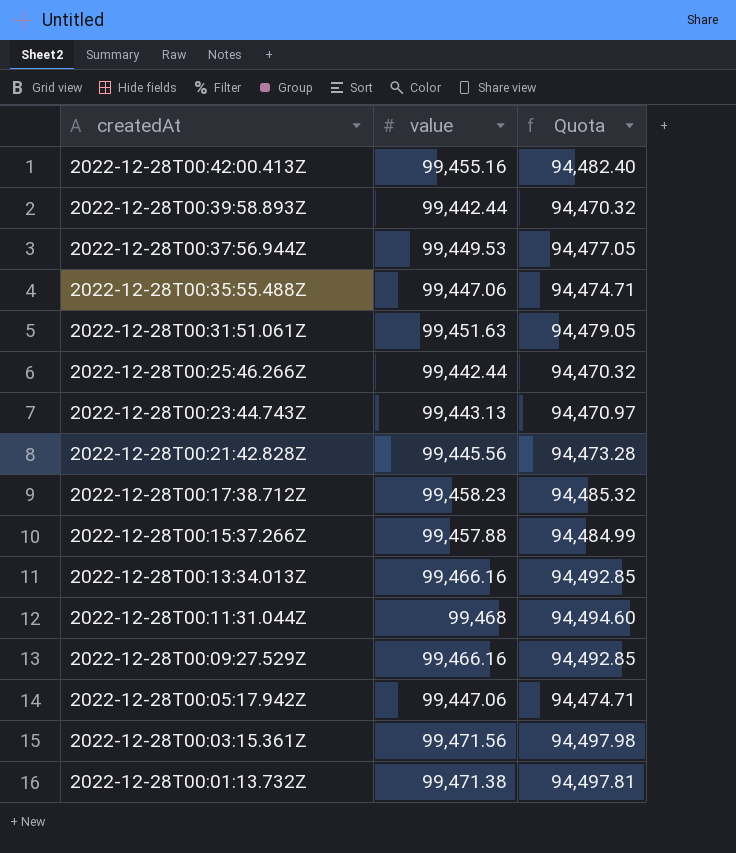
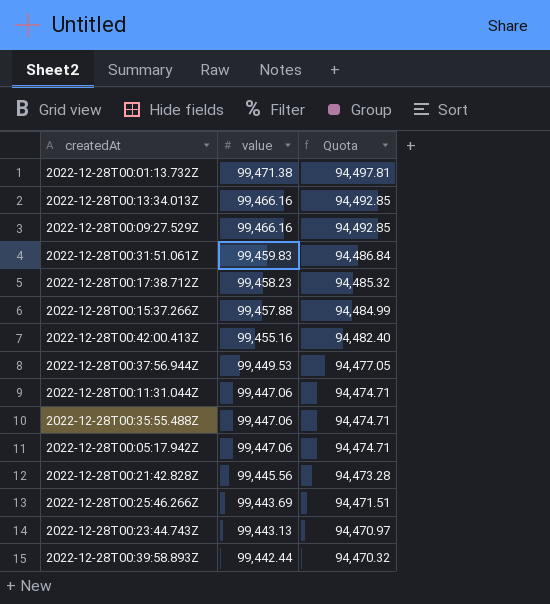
row order: createdAt descending -> value descending
row 2022-12-28T00:03:15.361Z: 99,471.56 | 94,497.98 -> none
2022-12-28T00:31:51.061Z | value: 99,451.63 -> 99,459.83
2022-12-28T00:31:51.061Z | Quota: 94,479.05 -> 94,486.84
2022-12-28T00:11:31.044Z | value: 99,468 -> 99,447.06
2022-12-28T00:11:31.044Z | Quota: 94,494.60 -> 94,474.71
2022-12-28T00:25:46.266Z | value: 99,442.44 -> 99,443.69
2022-12-28T00:25:46.266Z | Quota: 94,470.32 -> 94,471.51

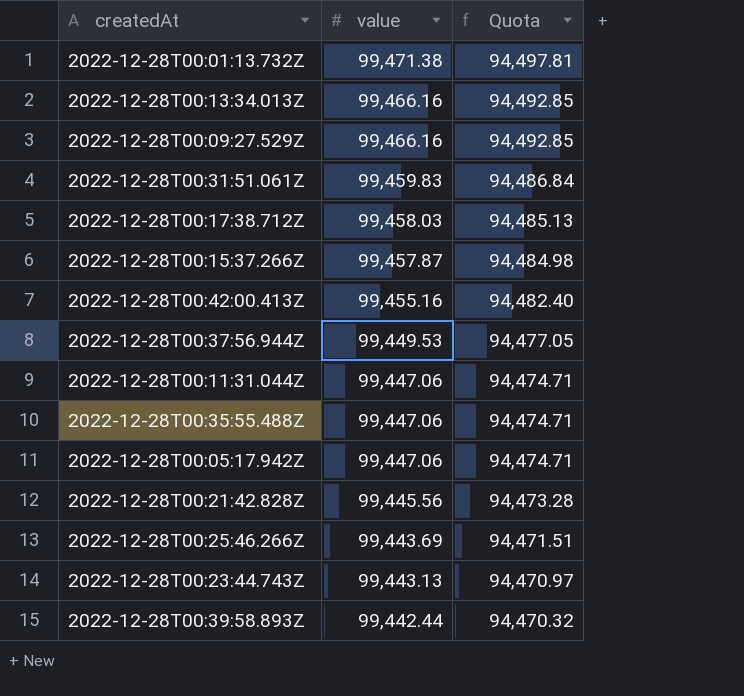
2022-12-28T00:17:38.712Z | value: 99,458.23 -> 99,458.03
2022-12-28T00:17:38.712Z | Quota: 94,485.32 -> 94,485.13
2022-12-28T00:15:37.266Z | value: 99,457.88 -> 99,457.87
2022-12-28T00:15:37.266Z | Quota: 94,484.99 -> 94,484.98

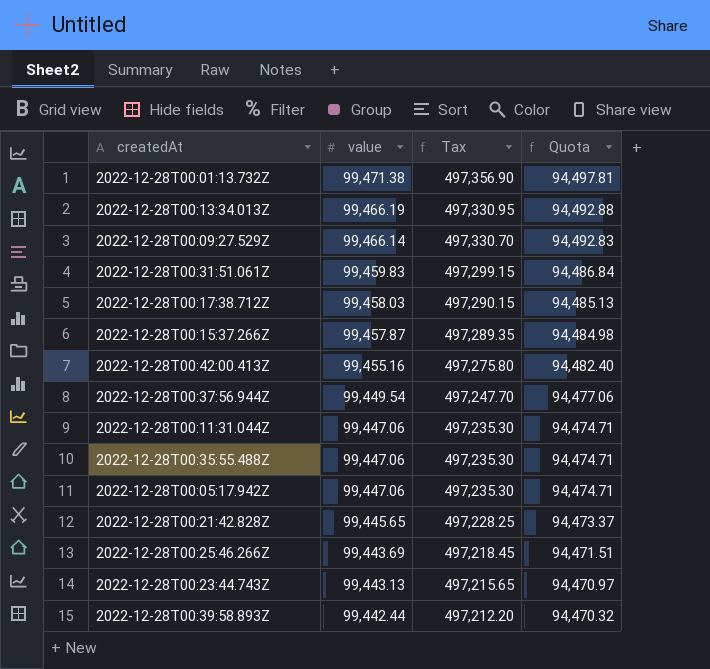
column Tax | formula: none -> [value] * 5
2022-12-28T00:13:34.013Z | value: 99,466.16 -> 99,466.19
2022-12-28T00:13:34.013Z | Quota: 94,492.85 -> 94,492.88
2022-12-28T00:09:27.529Z | value: 99,466.16 -> 99,466.14
2022-12-28T00:09:27.529Z | Quota: 94,492.85 -> 94,492.83
2022-12-28T00:37:56.944Z | value: 99,449.53 -> 99,449.54
2022-12-28T00:37:56.944Z | Quota: 94,477.05 -> 94,477.06
2022-12-28T00:21:42.828Z | value: 99,445.56 -> 99,445.65
2022-12-28T00:21:42.828Z | Quota: 94,473.28 -> 94,473.37

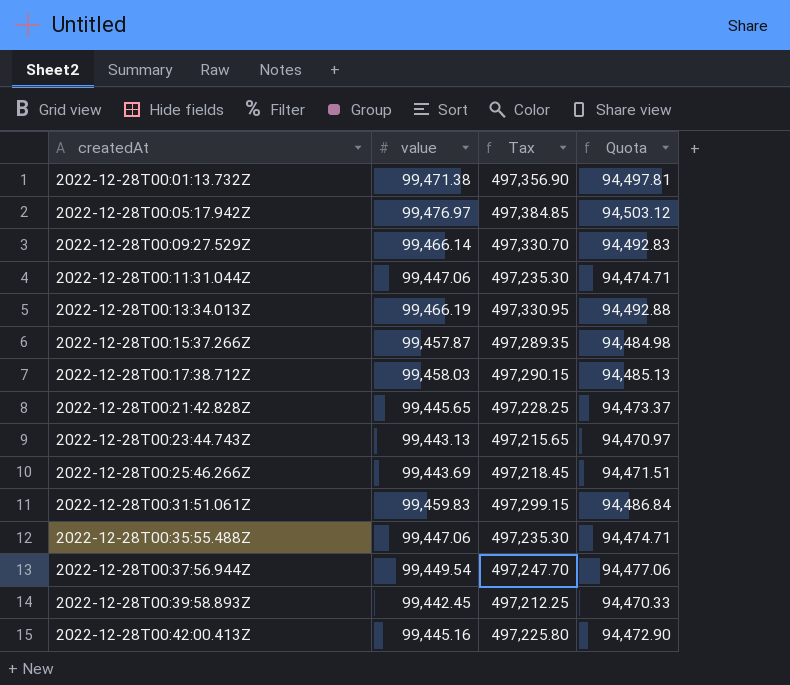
row order: value descending -> createdAt ascending
2022-12-28T00:05:17.942Z | value: 99,447.06 -> 99,476.97
2022-12-28T00:05:17.942Z | Tax: 497,235.30 -> 497,384.85
2022-12-28T00:05:17.942Z | Quota: 94,474.71 -> 94,503.12
2022-12-28T00:39:58.893Z | value: 99,442.44 -> 99,442.45
2022-12-28T00:39:58.893Z | Tax: 497,212.20 -> 497,212.25
2022-12-28T00:39:58.893Z | Quota: 94,470.32 -> 94,470.33
2022-12-28T00:42:00.413Z | value: 99,455.16 -> 99,445.16
2022-12-28T00:42:00.413Z | Tax: 497,275.80 -> 497,225.80
2022-12-28T00:42:00.413Z | Quota: 94,482.40 -> 94,472.90

